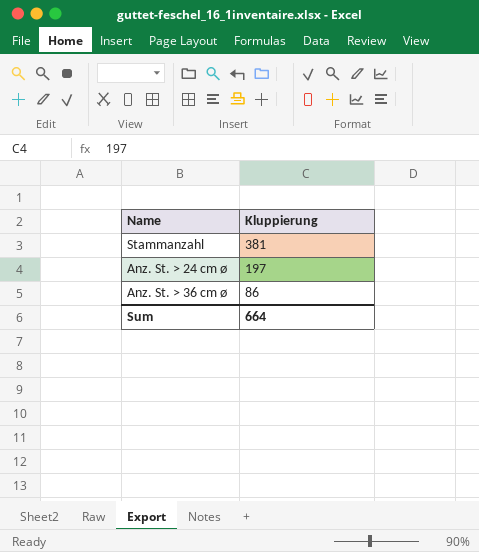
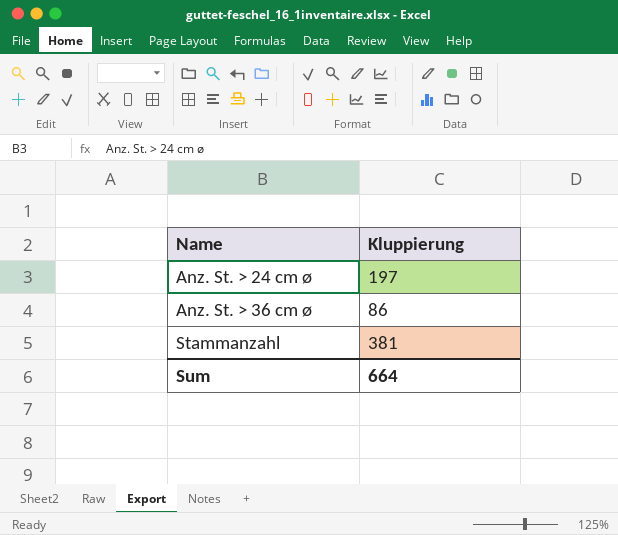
row order: Kluppierung descending -> Name ascending

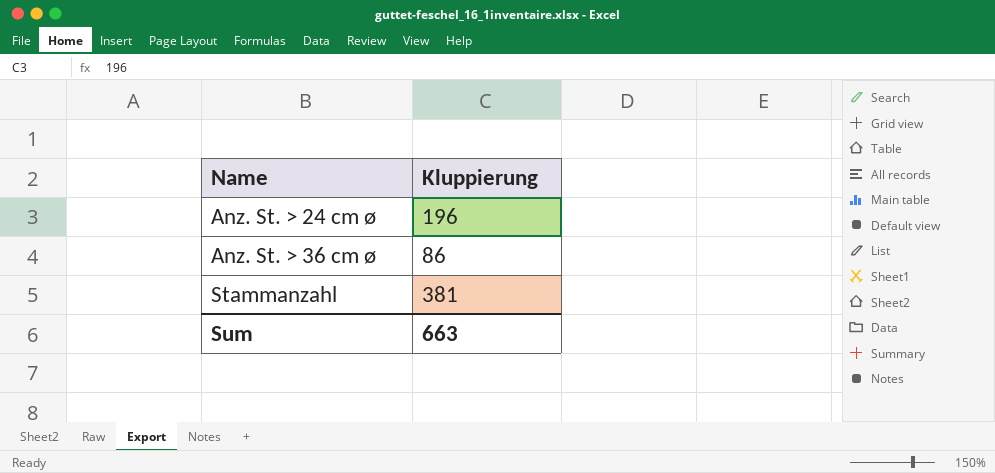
Anz. St. > 24 cm ø | Kluppierung: 197 -> 196
Sum | Kluppierung: 664 -> 663

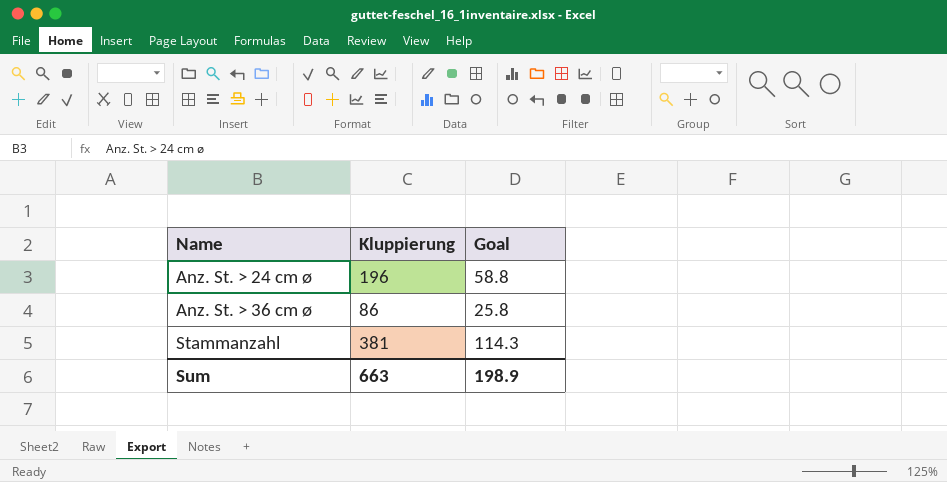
column Goal | formula: none -> [Kluppierung] * 0.3

